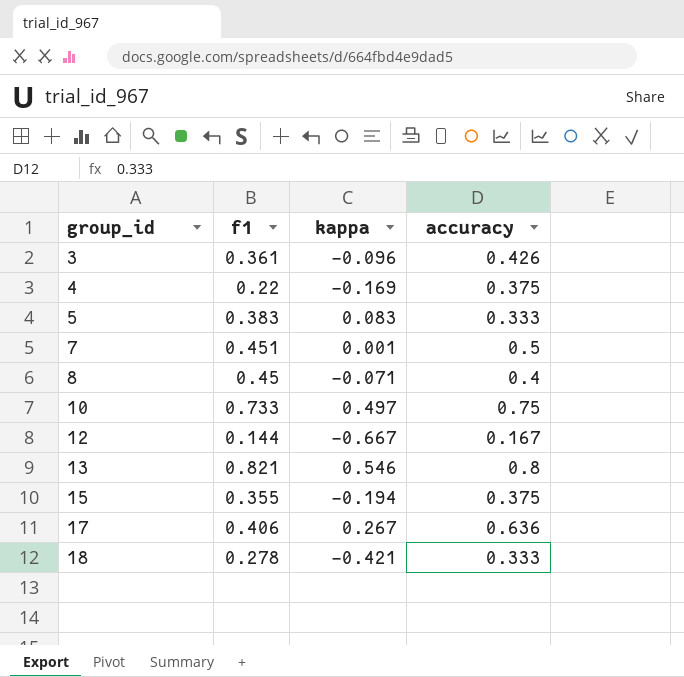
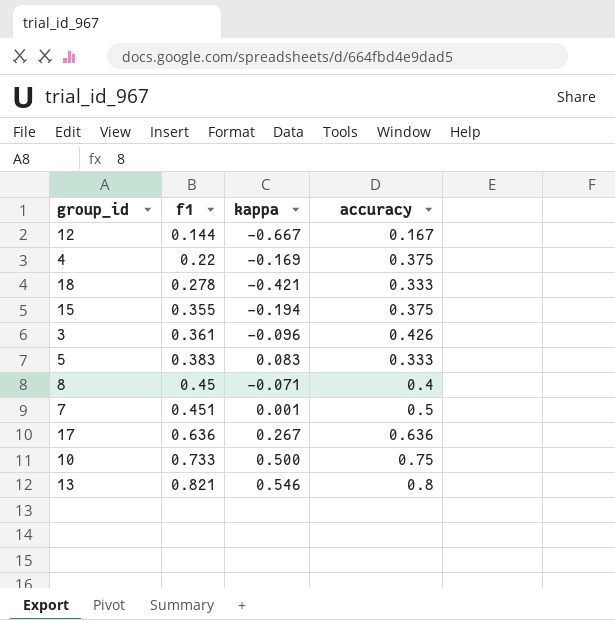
row order: group_id ascending -> f1 ascending
17 | f1: 0.406 -> 0.636
10 | kappa: 0.497 -> 0.500

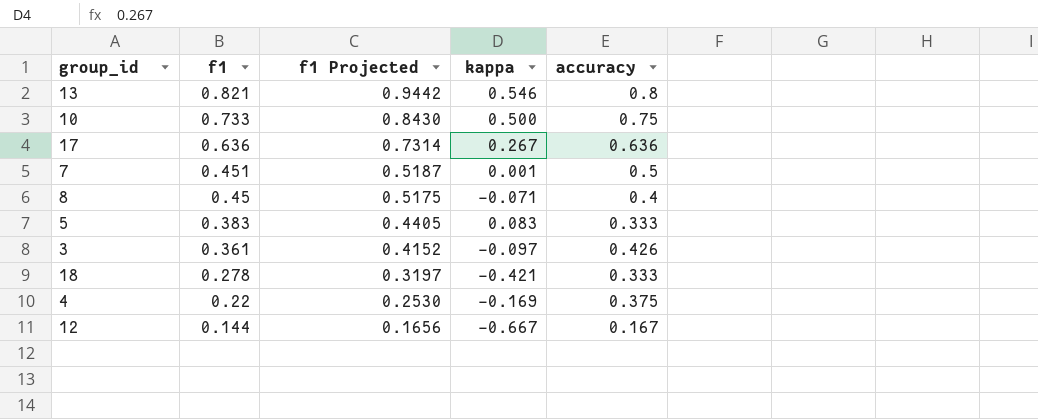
row order: f1 ascending -> f1 descending
column f1 Projected | formula: none -> [f1] * 1.15
row 15: 0.355 | -0.194 | 0.375 -> none
3 | kappa: -0.096 -> -0.097

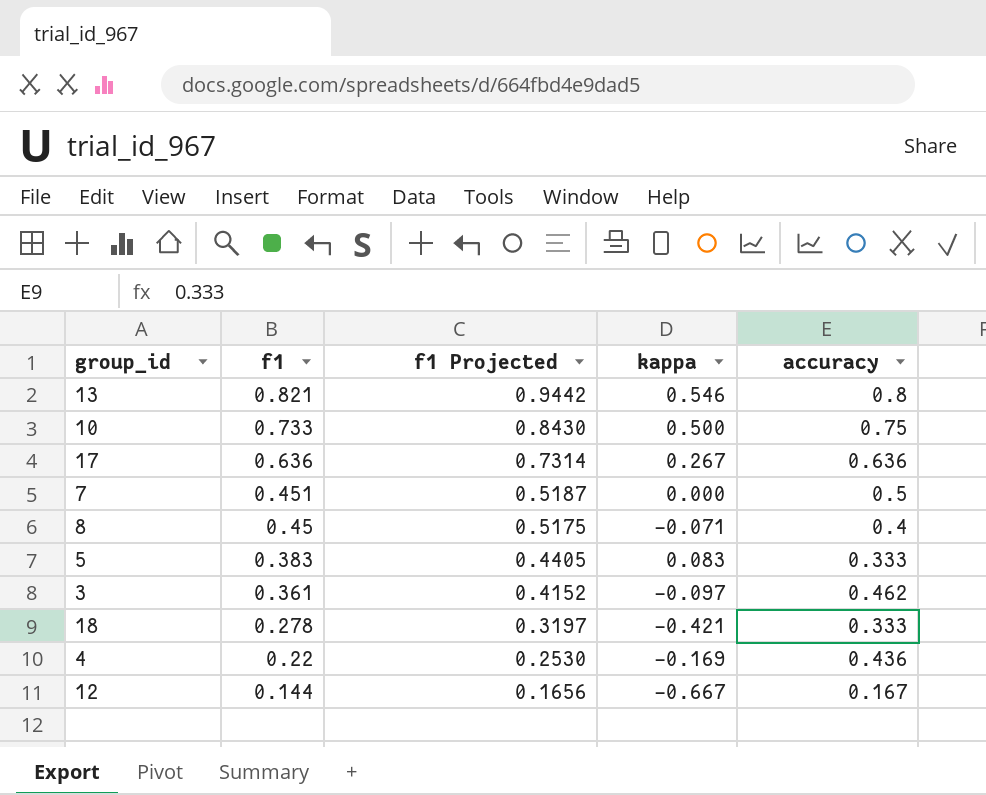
7 | kappa: 0.001 -> 0.000
3 | accuracy: 0.426 -> 0.462
4 | accuracy: 0.375 -> 0.436

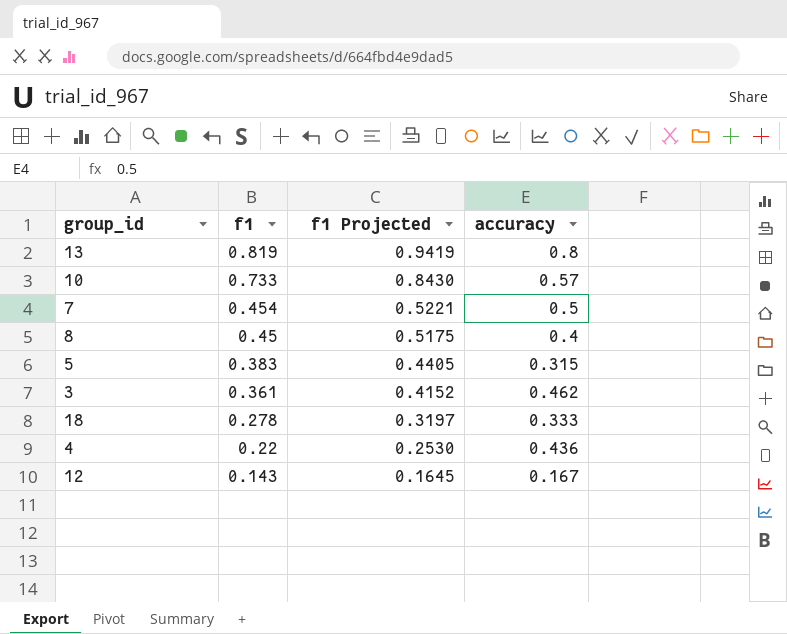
column kappa | position: 4 -> none
row 17: 0.636 | 0.7314 | 0.267 | 0.636 -> none
13 | f1: 0.821 -> 0.819
13 | f1 Projected: 0.9442 -> 0.9419
10 | accuracy: 0.75 -> 0.57
7 | f1: 0.451 -> 0.454
7 | f1 Projected: 0.5187 -> 0.5221
5 | accuracy: 0.333 -> 0.315
12 | f1: 0.144 -> 0.143
12 | f1 Projected: 0.1656 -> 0.1645

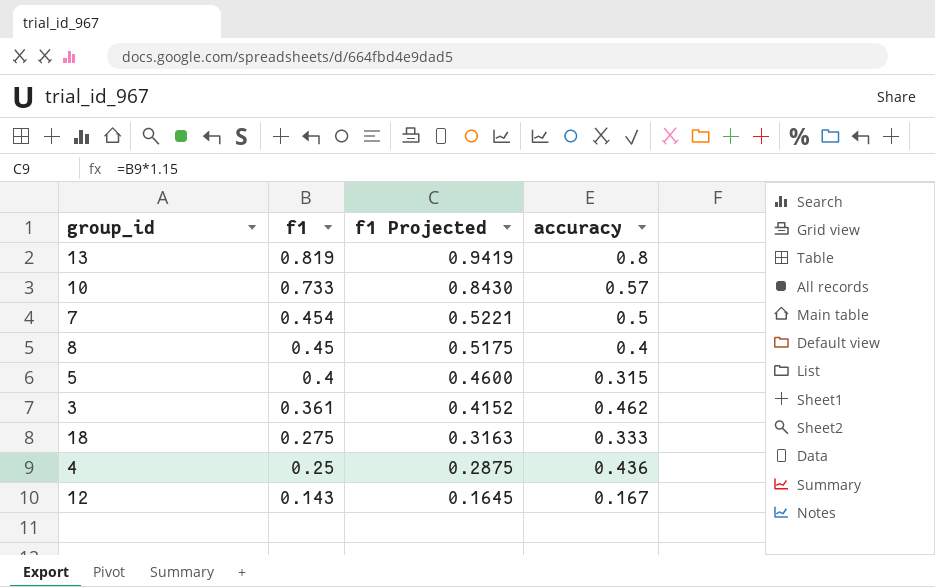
5 | f1: 0.383 -> 0.4
5 | f1 Projected: 0.4405 -> 0.4600
18 | f1: 0.278 -> 0.275
18 | f1 Projected: 0.3197 -> 0.3163
4 | f1: 0.22 -> 0.25
4 | f1 Projected: 0.2530 -> 0.2875

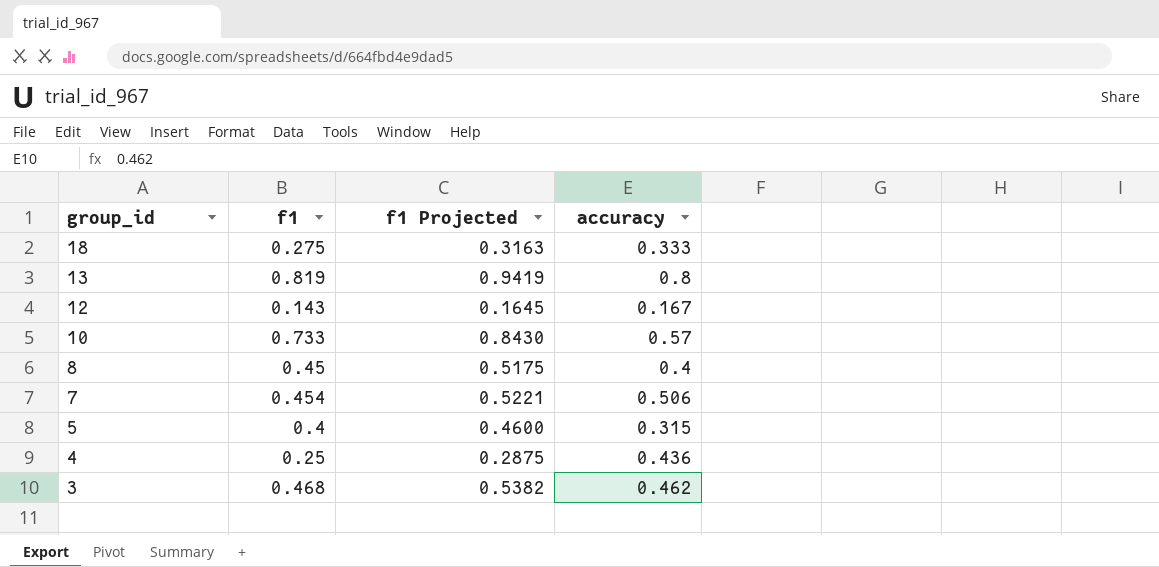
row order: f1 descending -> group_id descending
7 | accuracy: 0.5 -> 0.506
3 | f1: 0.361 -> 0.468
3 | f1 Projected: 0.4152 -> 0.5382

